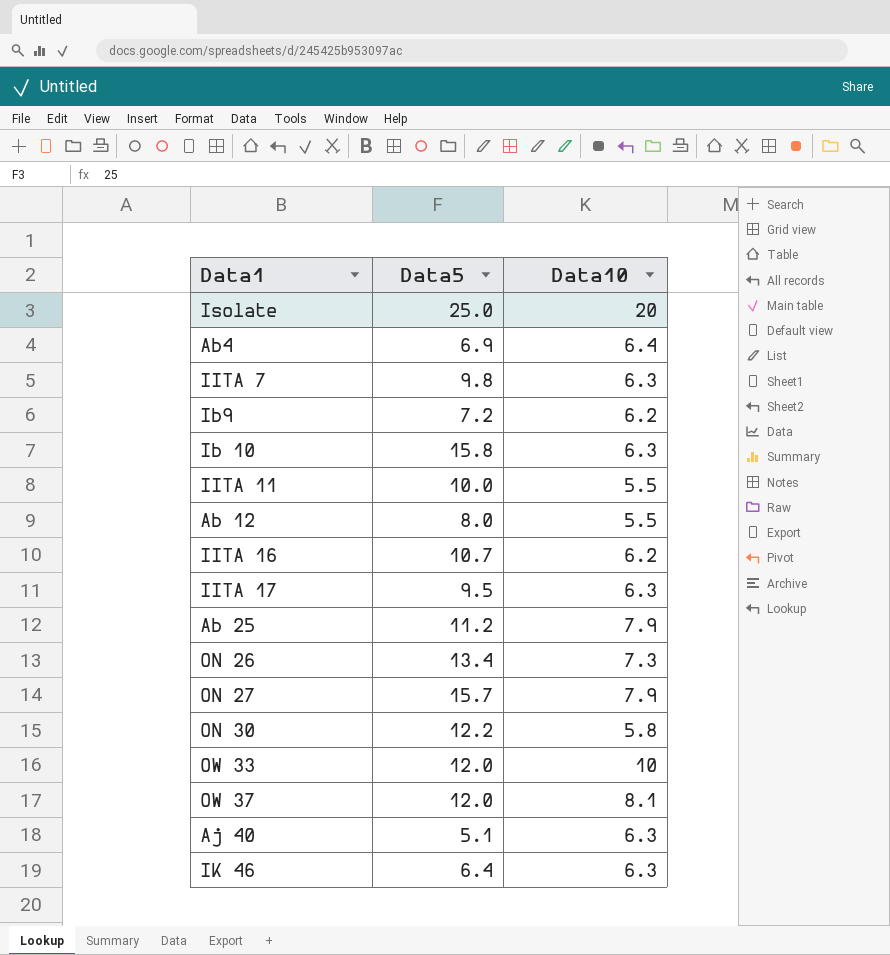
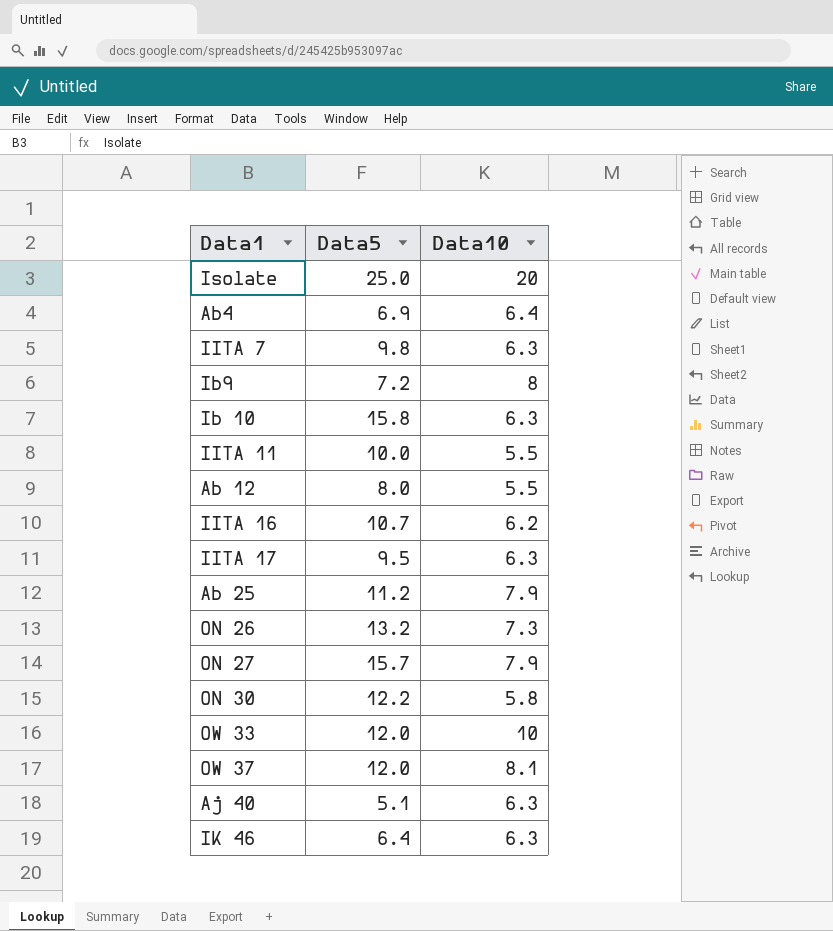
Ib9 | Data10: 6.2 -> 8
ON 26 | Data5: 13.4 -> 13.2

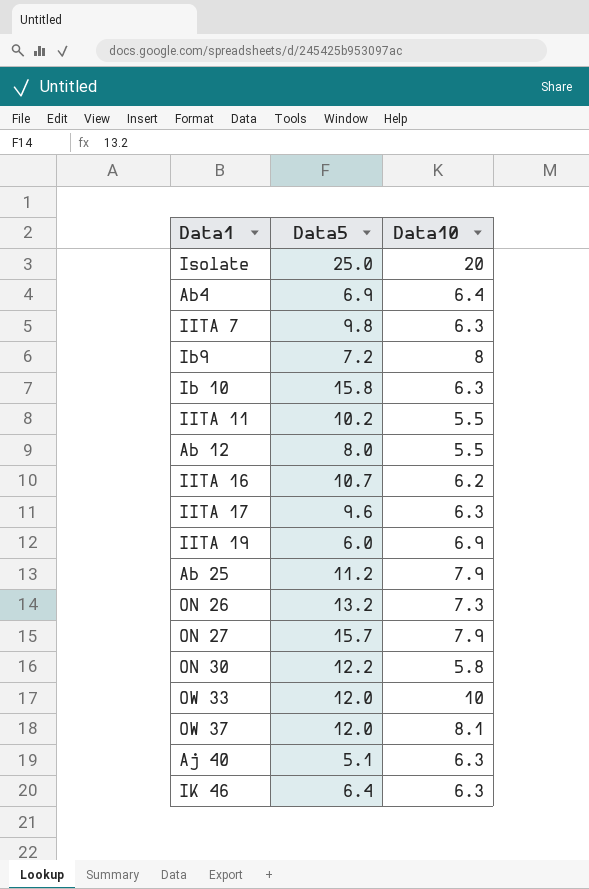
IITA 11 | Data5: 10.0 -> 10.2
IITA 17 | Data5: 9.5 -> 9.6
row IITA 19: none -> 6.0 | 6.9

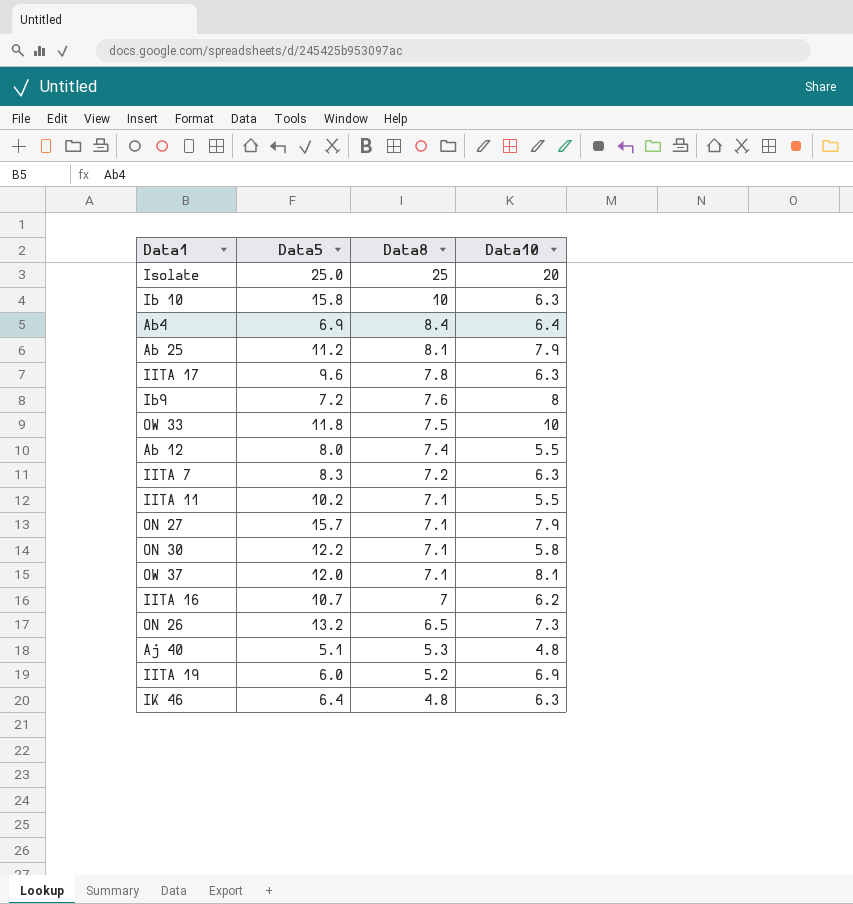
row order: none -> Data8 descending
column Data8 | position: none -> 3
OW 33 | Data5: 12.0 -> 11.8
IITA 7 | Data5: 9.8 -> 8.3
Aj 40 | Data10: 6.3 -> 4.8

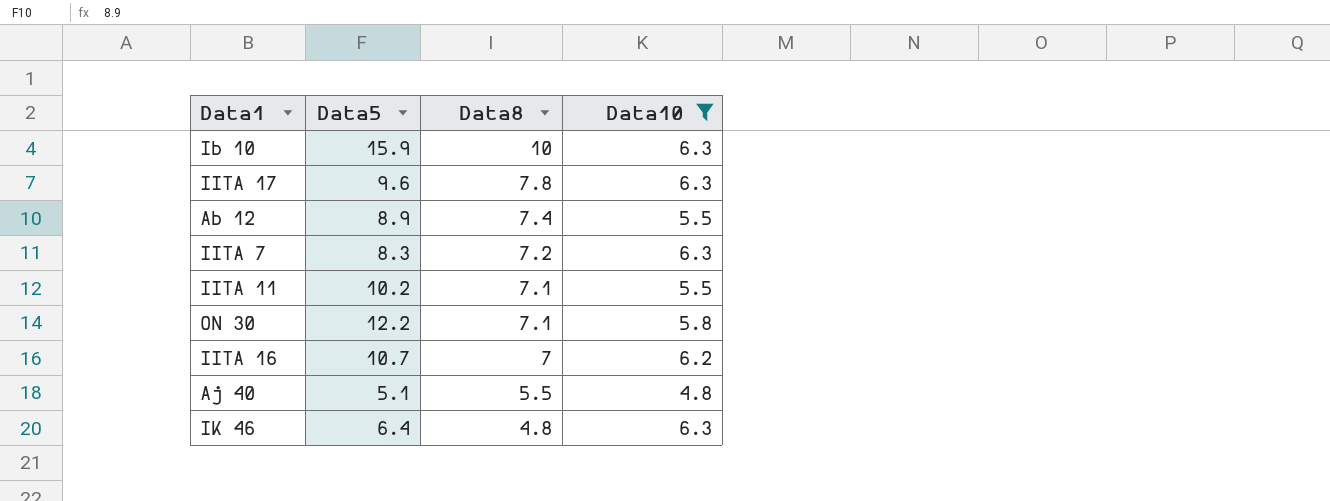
filter: none -> Data10 <= 6.3
Ib 10 | Data5: 15.8 -> 15.9
Ab 12 | Data5: 8.0 -> 8.9
Aj 40 | Data8: 5.3 -> 5.5

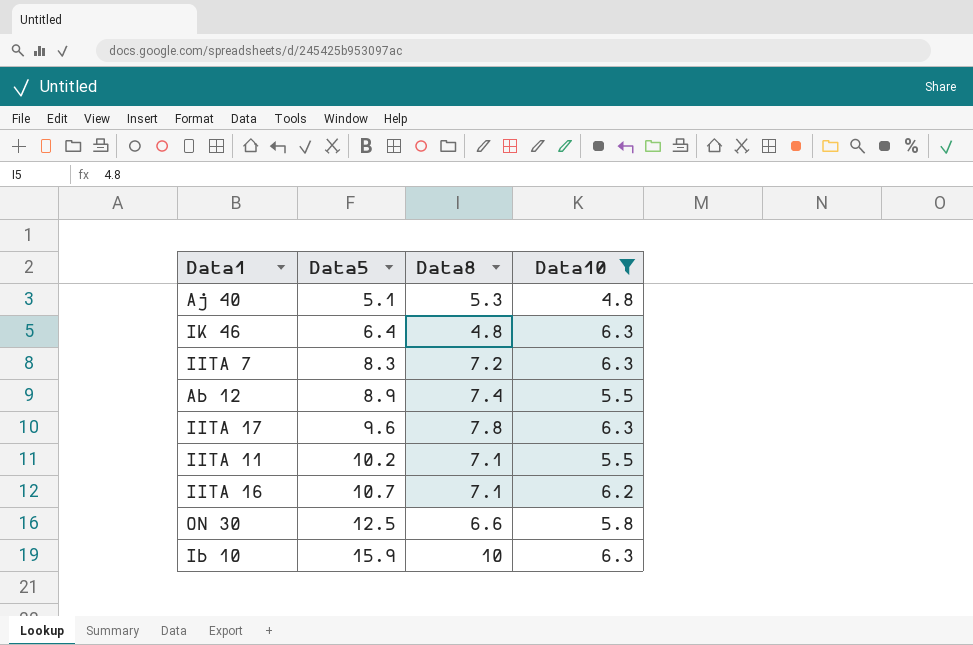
row order: Data8 descending -> Data5 ascending
Aj 40 | Data8: 5.5 -> 5.3
IITA 16 | Data8: 7 -> 7.1
ON 30 | Data5: 12.2 -> 12.5
ON 30 | Data8: 7.1 -> 6.6

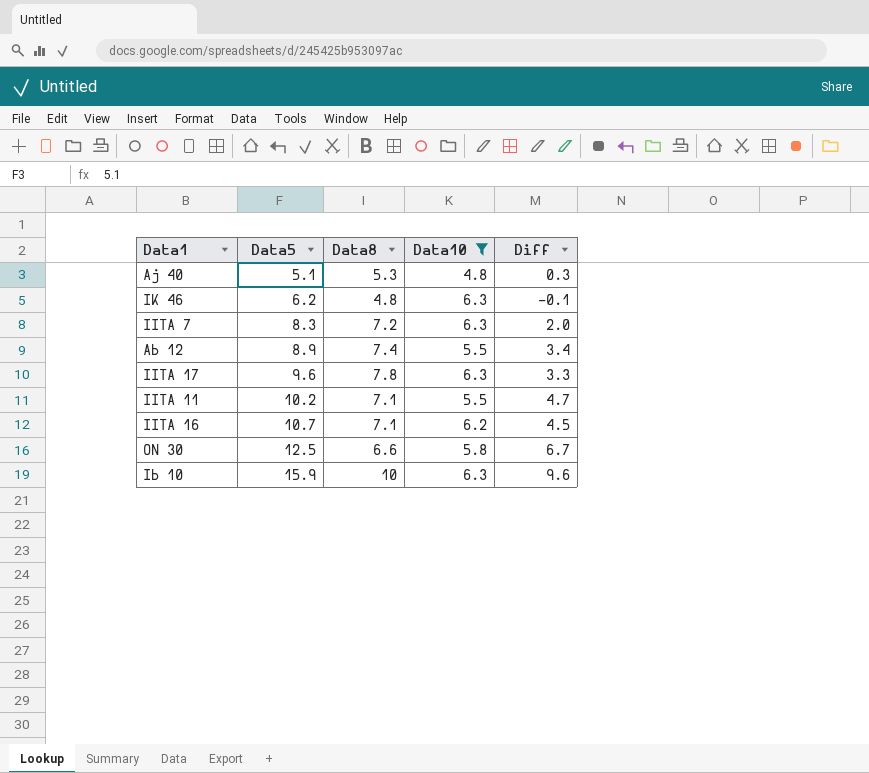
column Diff | formula: none -> [Data5] - [Data10]
IK 46 | Data5: 6.4 -> 6.2

